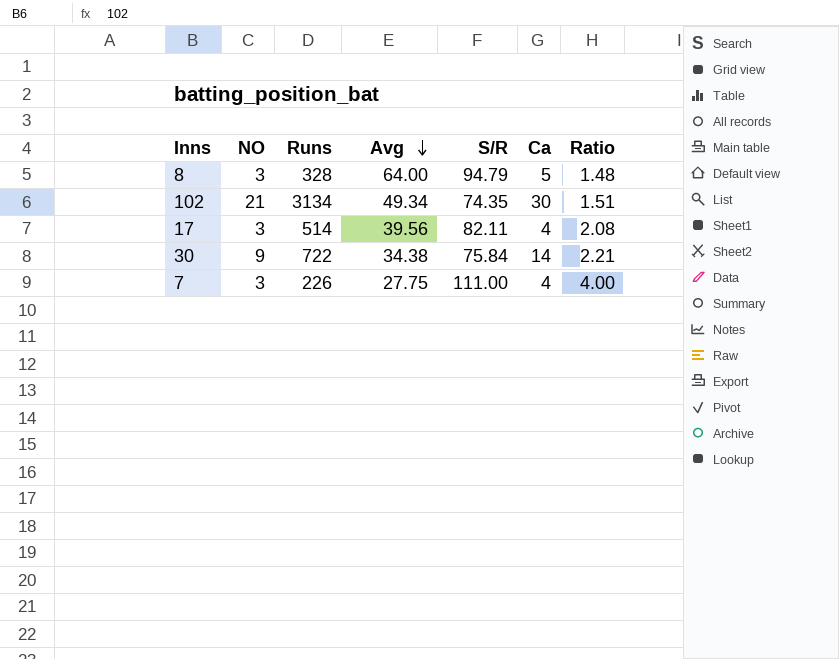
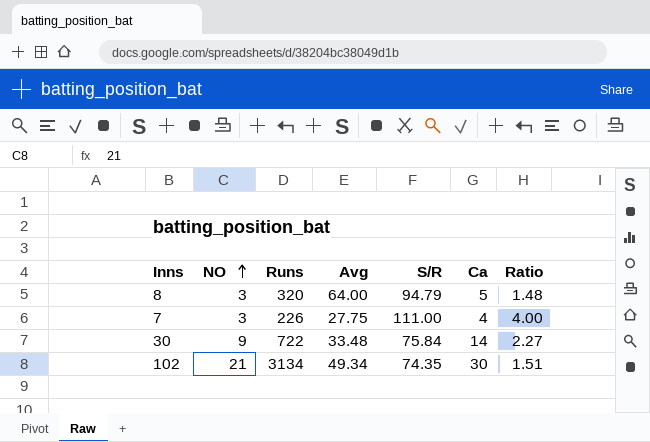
row order: Avg descending -> NO ascending
row 17: 3 | 514 | 39.56 | 82.11 | 4 | 2.08 -> none
8 | Runs: 328 -> 320
30 | Avg: 34.38 -> 33.48
30 | Ratio: 2.21 -> 2.27

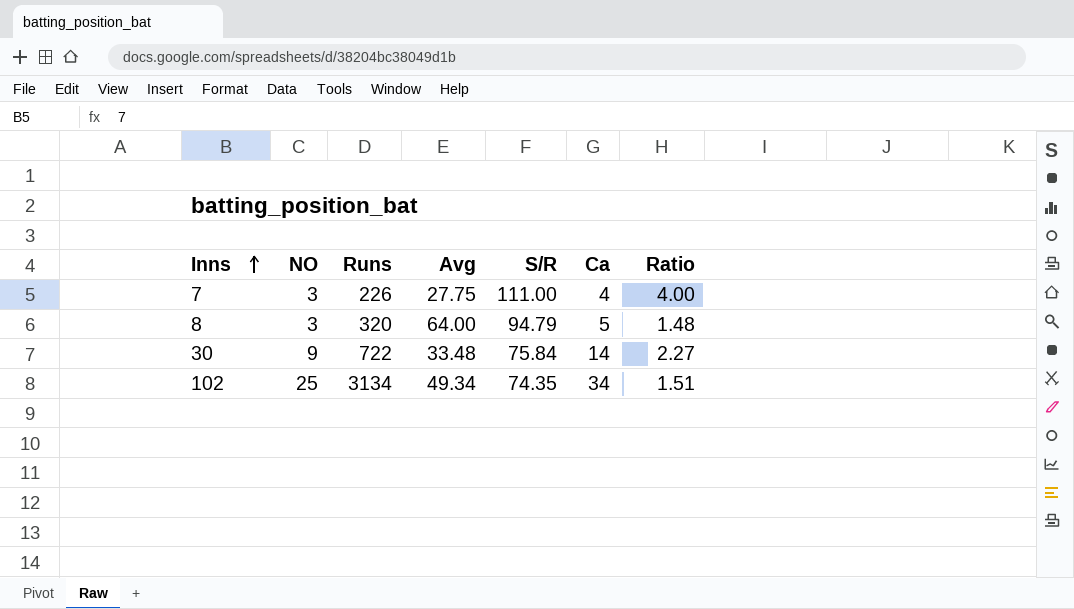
row order: NO ascending -> Inns ascending
102 | NO: 21 -> 25
102 | Ca: 30 -> 34

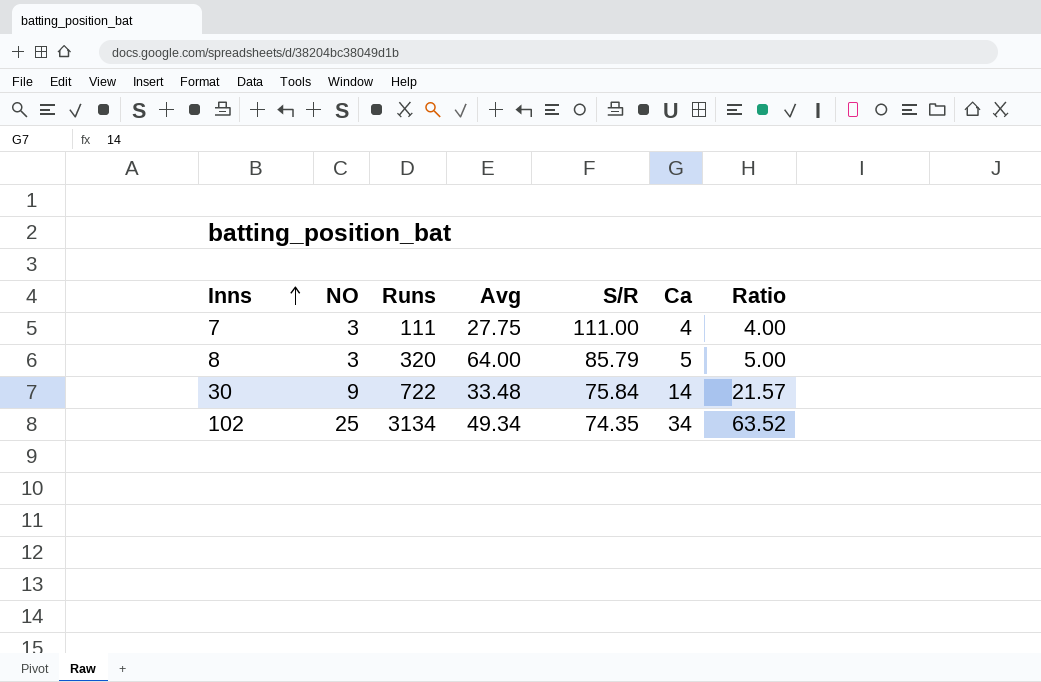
column Ratio | formula: [S/R] / [Avg] -> [Runs] / [Avg]
7 | Runs: 226 -> 111
8 | S/R: 94.79 -> 85.79

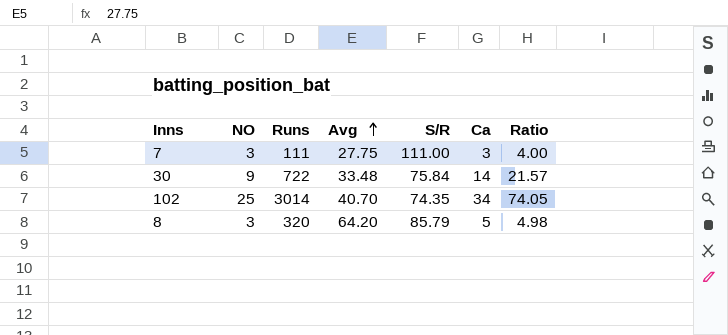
row order: Inns ascending -> Avg ascending
7 | Ca: 4 -> 3
102 | Runs: 3134 -> 3014
102 | Avg: 49.34 -> 40.70
102 | Ratio: 63.52 -> 74.05
8 | Avg: 64.00 -> 64.20
8 | Ratio: 5.00 -> 4.98

